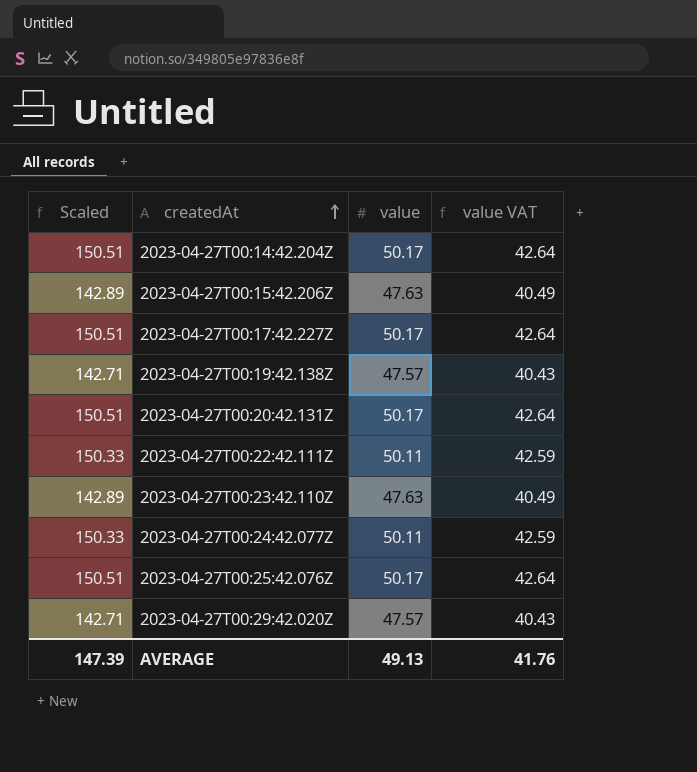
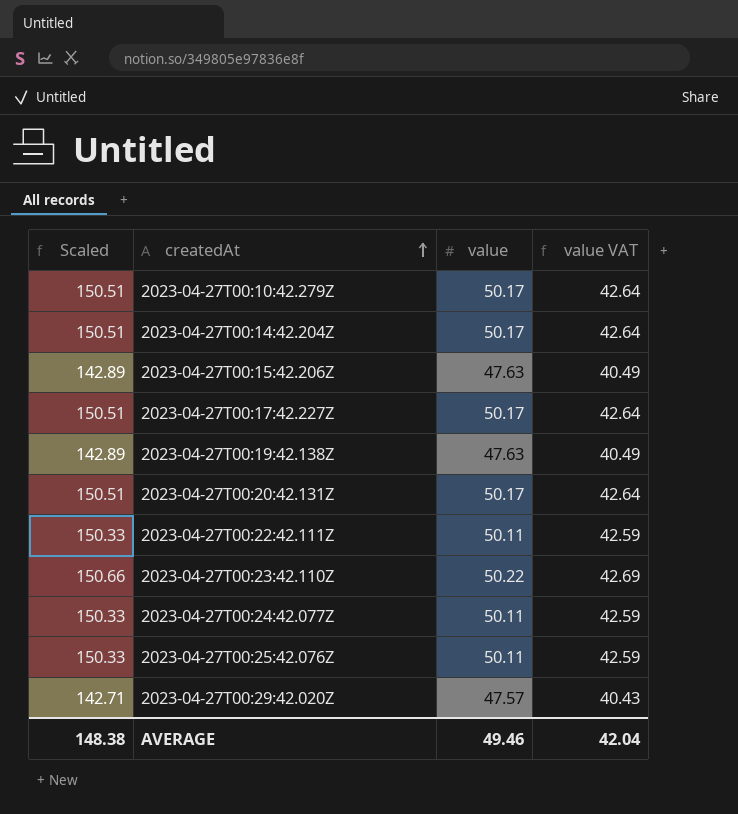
row 2023-04-27T00:10:42.279Z: none -> 150.51 | 50.17 | 42.64
2023-04-27T00:19:42.138Z | Scaled: 142.71 -> 142.89
2023-04-27T00:19:42.138Z | value: 47.57 -> 47.63
2023-04-27T00:19:42.138Z | value VAT: 40.43 -> 40.49
2023-04-27T00:23:42.110Z | Scaled: 142.89 -> 150.66
2023-04-27T00:23:42.110Z | value: 47.63 -> 50.22
2023-04-27T00:23:42.110Z | value VAT: 40.49 -> 42.69
2023-04-27T00:25:42.076Z | Scaled: 150.51 -> 150.33
2023-04-27T00:25:42.076Z | value: 50.17 -> 50.11
2023-04-27T00:25:42.076Z | value VAT: 42.64 -> 42.59
AVERAGE | Scaled: 147.39 -> 148.38
AVERAGE | value: 49.13 -> 49.46
AVERAGE | value VAT: 41.76 -> 42.04

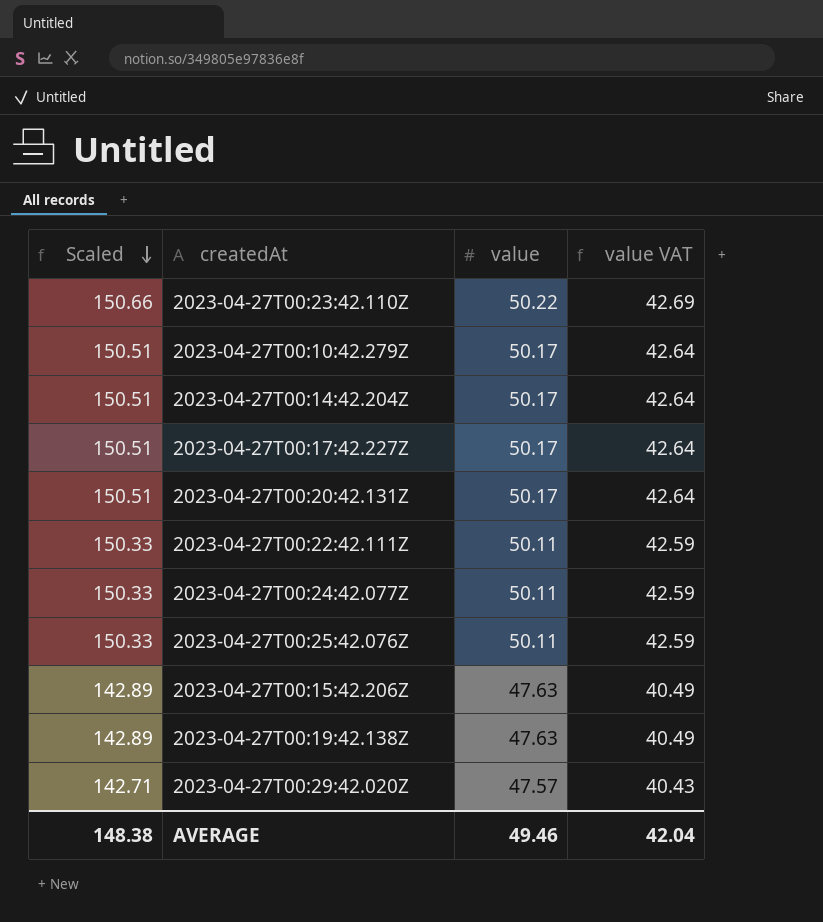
row order: createdAt ascending -> Scaled descending

